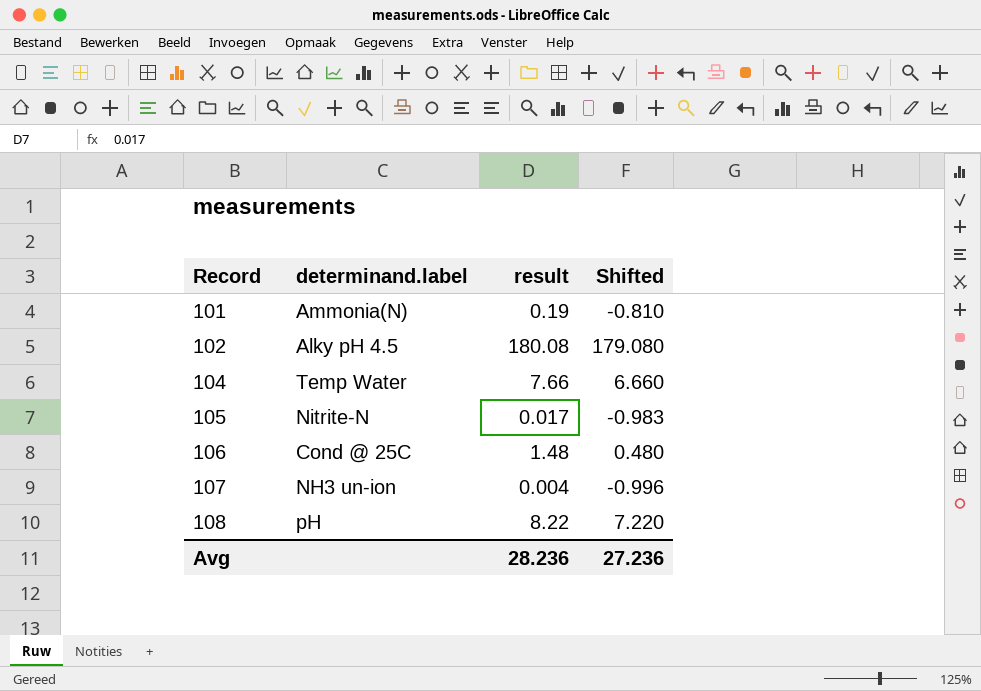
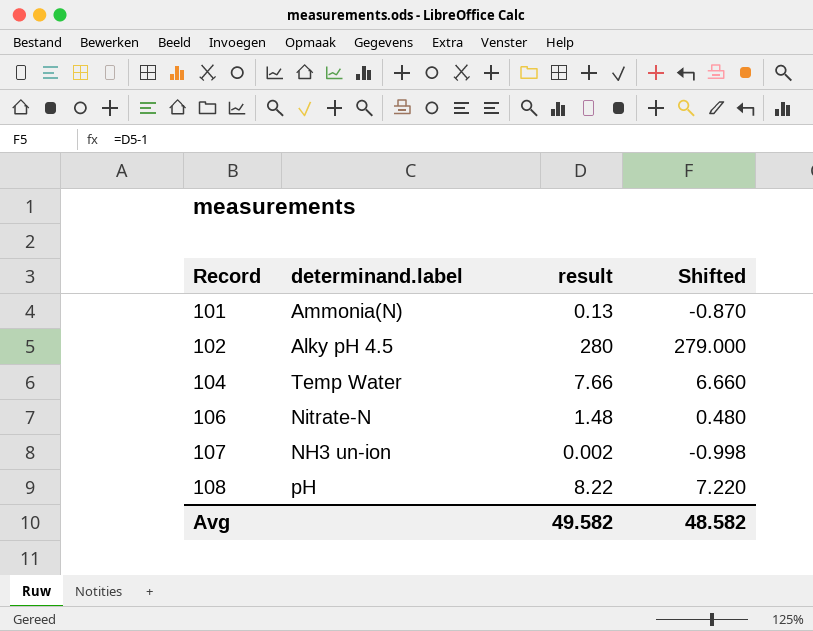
row 105: Nitrite-N | 0.017 | -0.983 -> none
101 | result: 0.19 -> 0.13
101 | Shifted: -0.810 -> -0.870
102 | result: 180.08 -> 280
102 | Shifted: 179.080 -> 279.000
106 | determinand.label: Cond @ 25C -> Nitrate-N
107 | result: 0.004 -> 0.002
107 | Shifted: -0.996 -> -0.998
Avg | result: 28.236 -> 49.582
Avg | Shifted: 27.236 -> 48.582

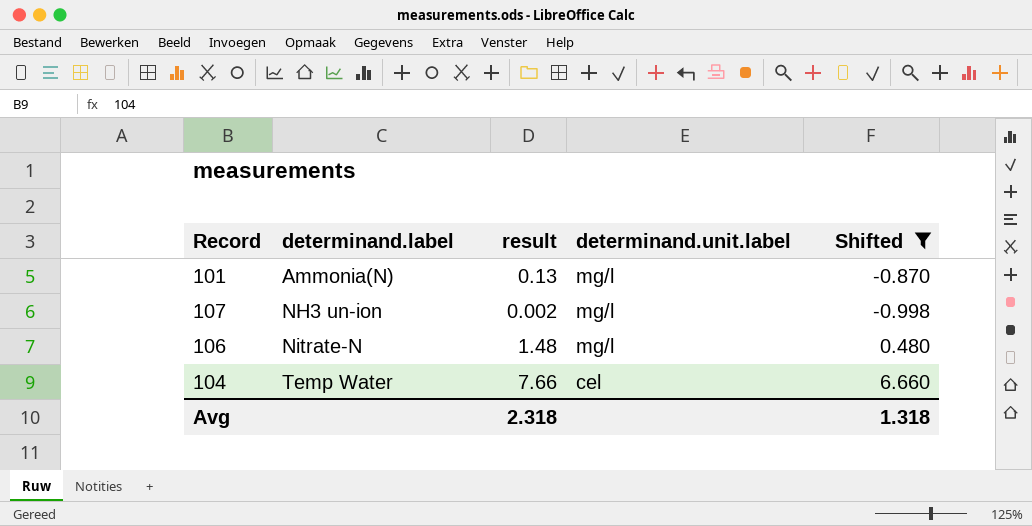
filter: none -> Shifted <= 6.660
row order: Record ascending -> determinand.label ascending
column determinand.unit.label | position: none -> 4
Avg | result: 49.582 -> 2.318
Avg | Shifted: 48.582 -> 1.318

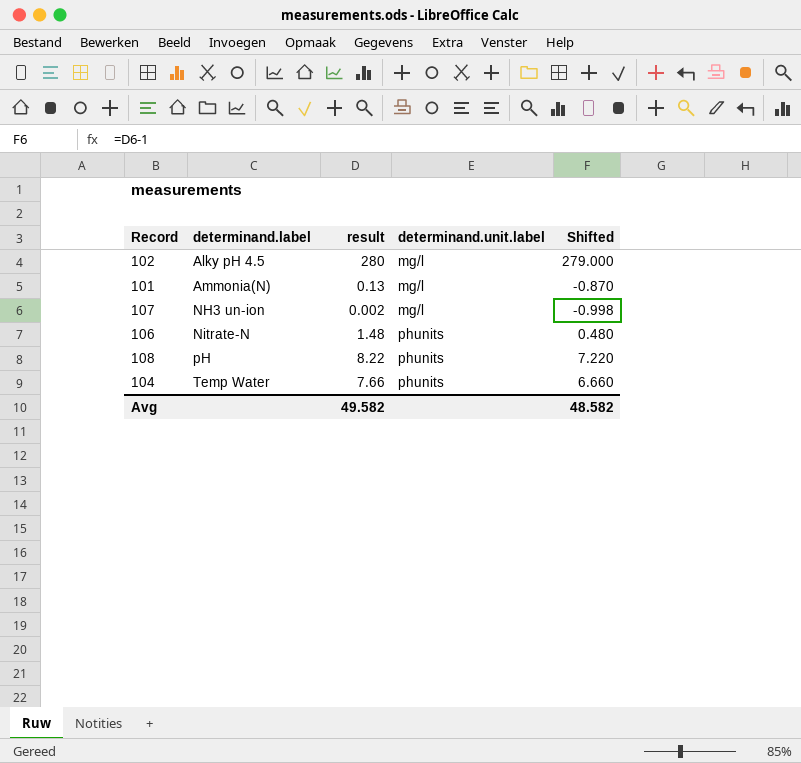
filter: Shifted <= 6.660 -> none
106 | determinand.unit.label: mg/l -> phunits
104 | determinand.unit.label: cel -> phunits
Avg | result: 2.318 -> 49.582
Avg | Shifted: 1.318 -> 48.582

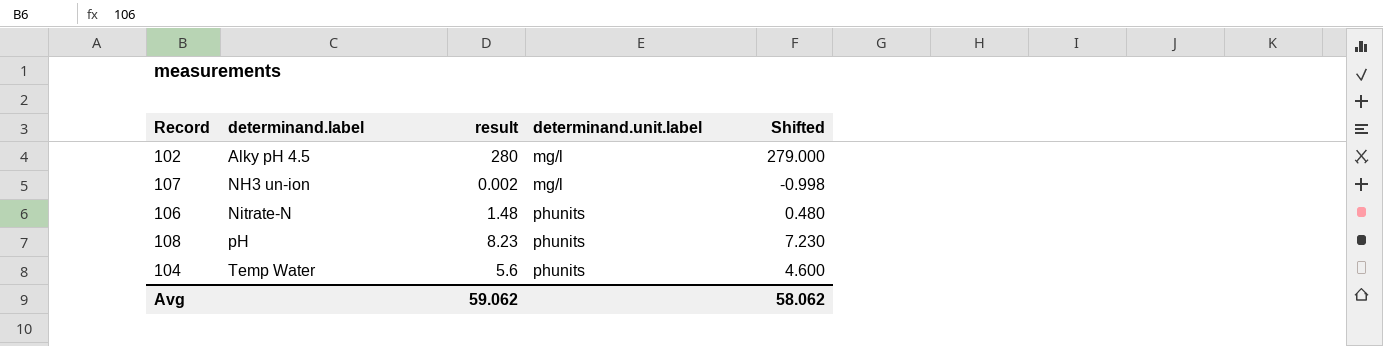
row 101: Ammonia(N) | 0.13 | mg/l | -0.870 -> none
108 | result: 8.22 -> 8.23
108 | Shifted: 7.220 -> 7.230
104 | result: 7.66 -> 5.6
104 | Shifted: 6.660 -> 4.600
Avg | result: 49.582 -> 59.062
Avg | Shifted: 48.582 -> 58.062

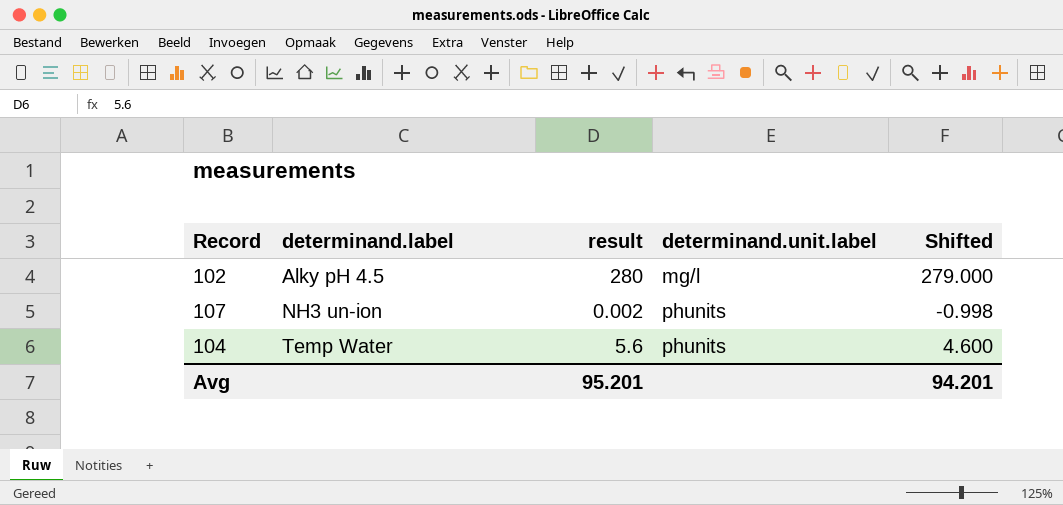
row 106: Nitrate-N | 1.48 | phunits | 0.480 -> none
row 108: pH | 8.23 | phunits | 7.230 -> none
107 | determinand.unit.label: mg/l -> phunits
Avg | result: 59.062 -> 95.201
Avg | Shifted: 58.062 -> 94.201

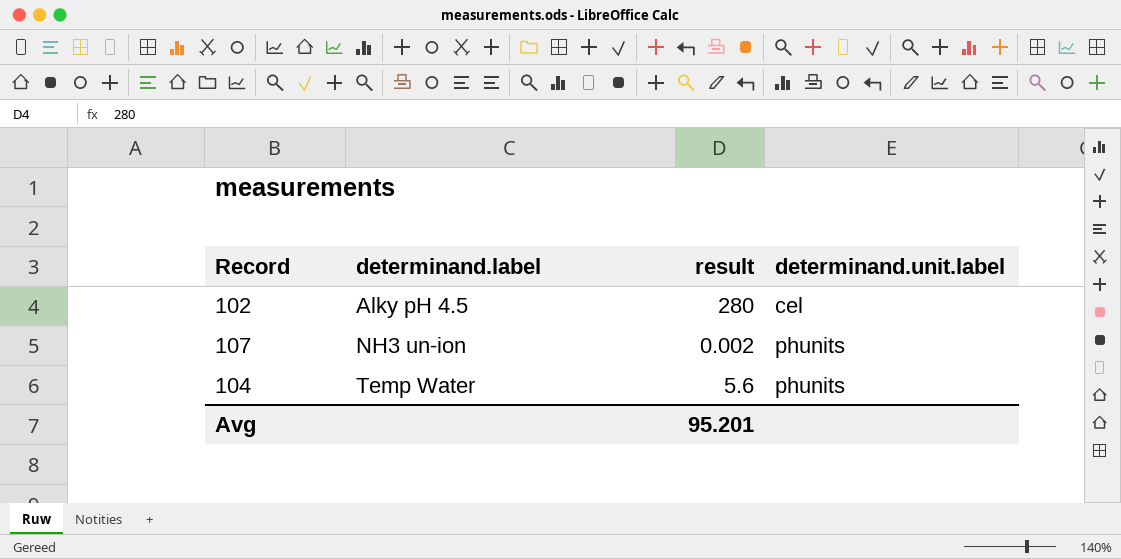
column Shifted | formula: [result] - 1 -> none
102 | determinand.unit.label: mg/l -> cel

